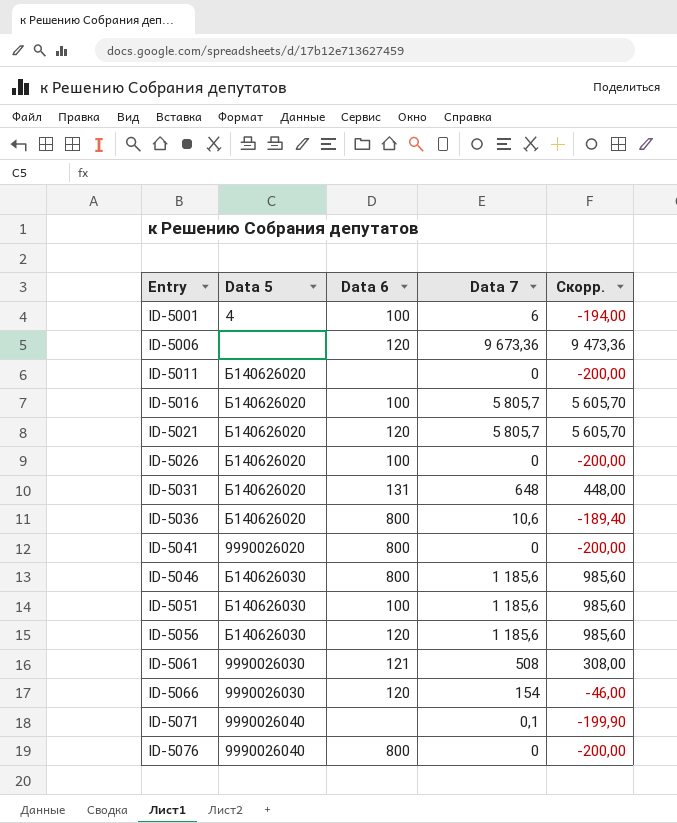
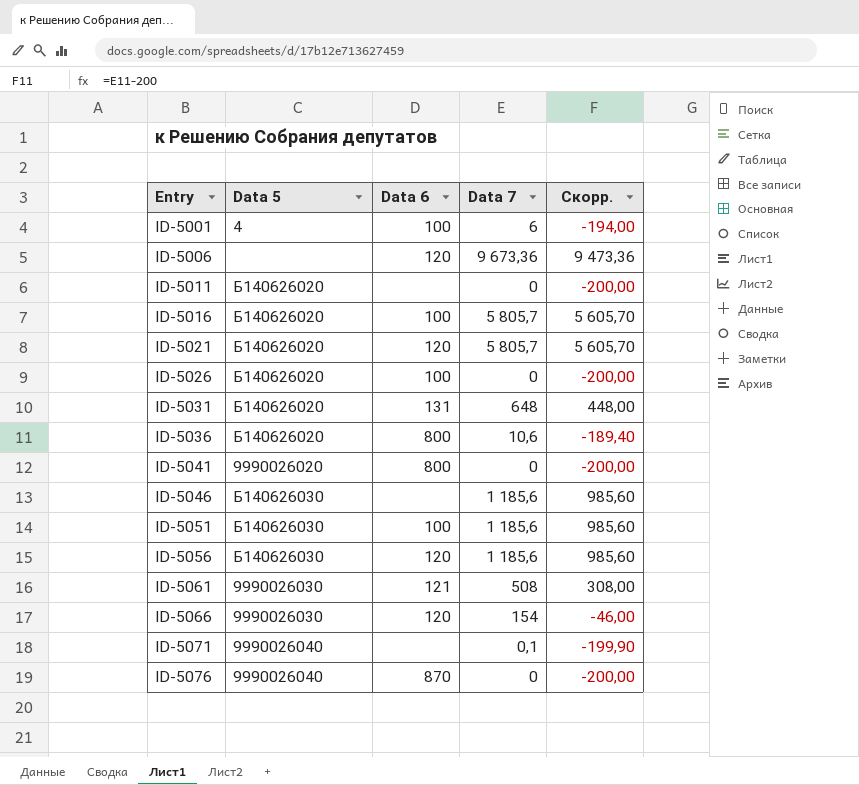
ID-5046 | Data 6: 800 -> none
ID-5076 | Data 6: 800 -> 870

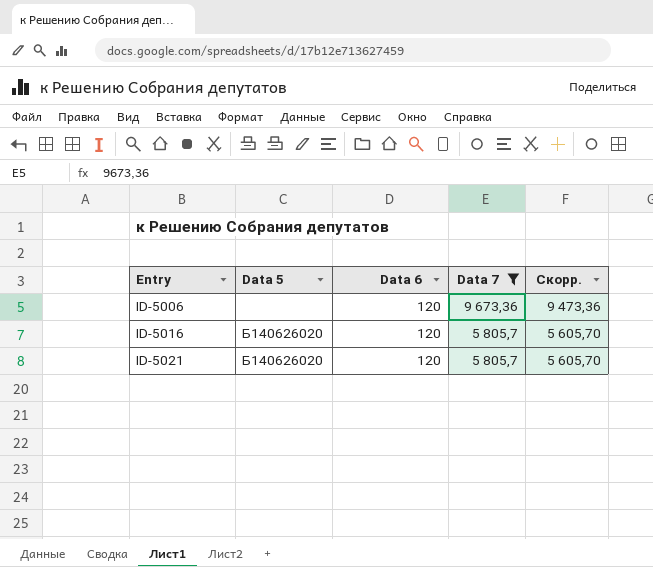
filter: none -> Data 7 >= 5 805,7
ID-5016 | Data 6: 100 -> 120

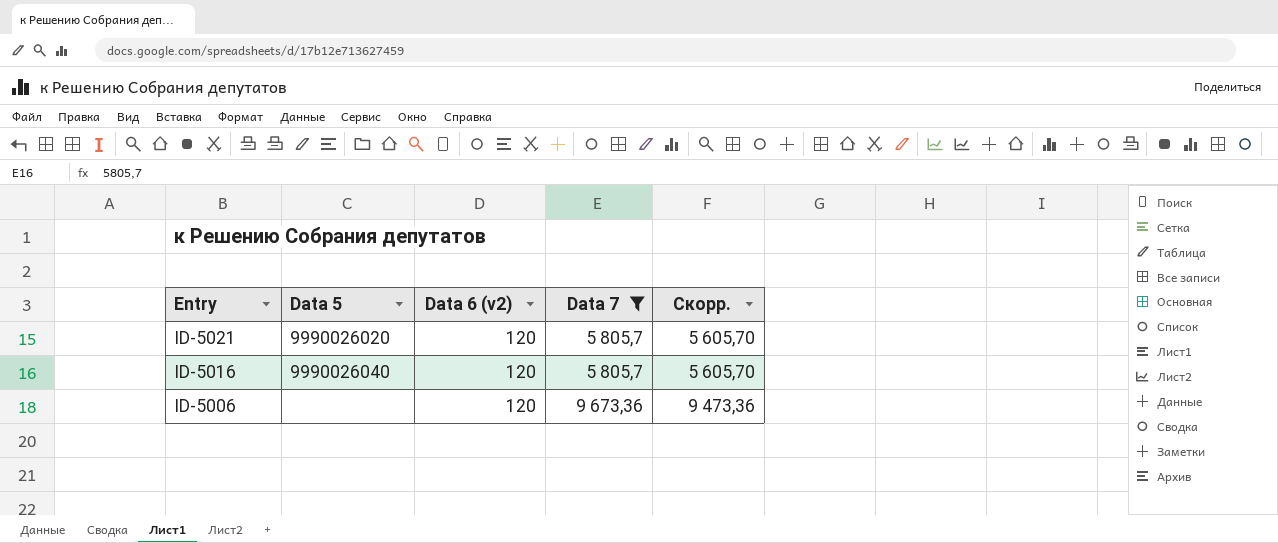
row order: Entry ascending -> Entry descending
column name: Data 6 -> Data 6 (v2)
ID-5021 | Data 5: Б140626020 -> 9990026020
ID-5016 | Data 5: Б140626020 -> 9990026040

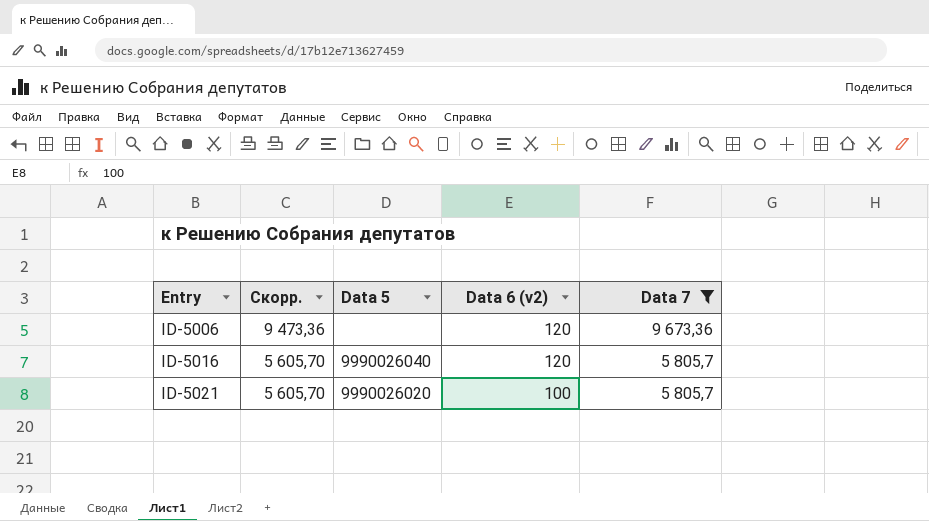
row order: Entry descending -> Entry ascending
column Скорр. | position: 5 -> 2
ID-5021 | Data 6 (v2): 120 -> 100

